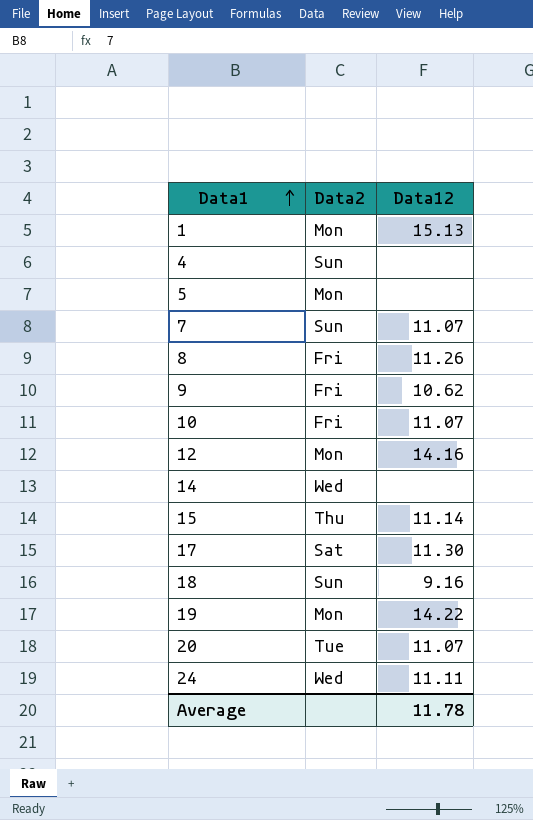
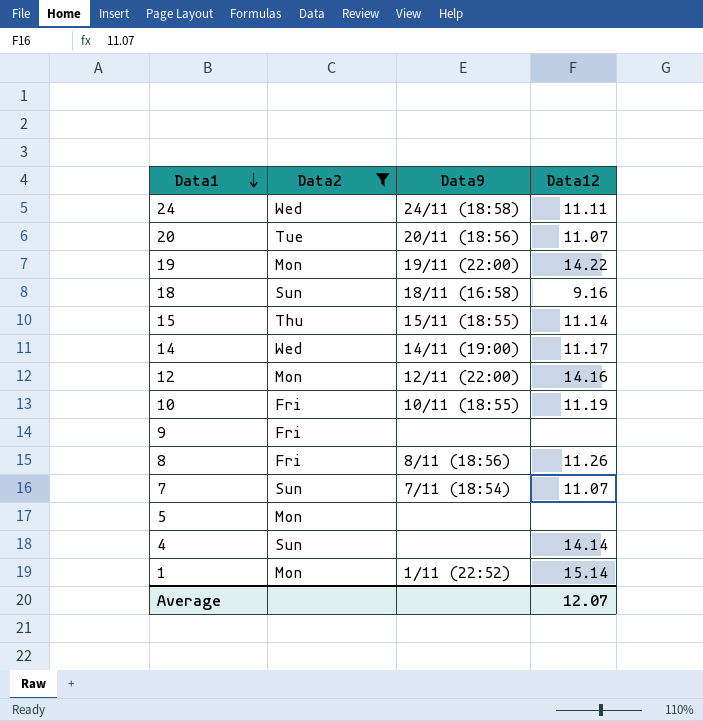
filter: none -> Data2 != Sat
row order: Data1 ascending -> Data1 descending
column Data9 | position: none -> 3
14 | Data12: none -> 11.17
10 | Data12: 11.07 -> 11.19
9 | Data12: 10.62 -> none
4 | Data12: none -> 14.14
1 | Data12: 15.13 -> 15.14
Average | Data12: 11.78 -> 12.07

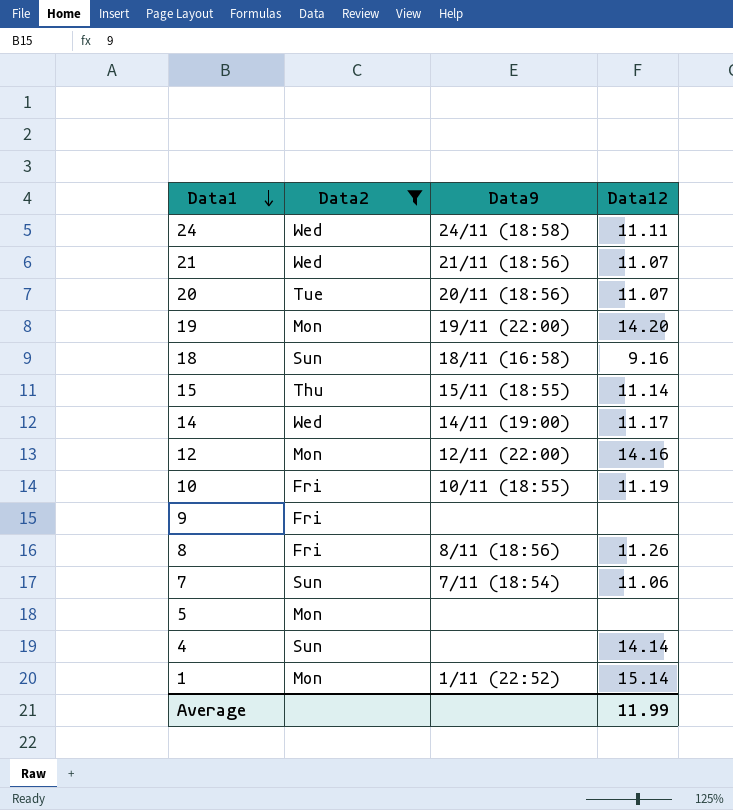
row 21: none -> Wed | 21/11 (18:56) | 11.07
19 | Data12: 14.22 -> 14.20
7 | Data12: 11.07 -> 11.06
Average | Data12: 12.07 -> 11.99

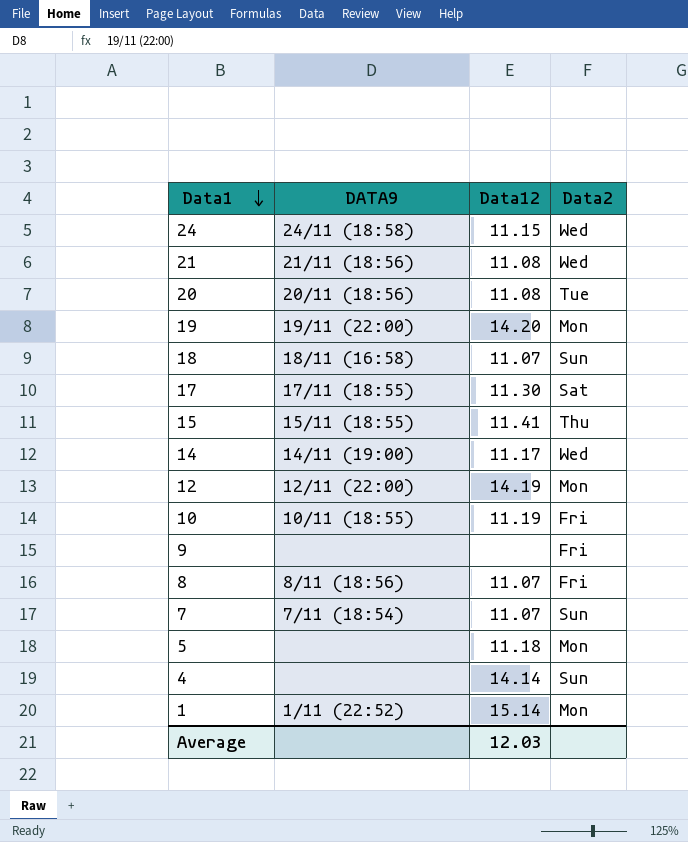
filter: Data2 != Sat -> none
column name: Data9 -> DATA9
column Data2 | position: 2 -> 4
24 | Data12: 11.11 -> 11.15
21 | Data12: 11.07 -> 11.08
20 | Data12: 11.07 -> 11.08
18 | Data12: 9.16 -> 11.07
15 | Data12: 11.14 -> 11.41
12 | Data12: 14.16 -> 14.19
8 | Data12: 11.26 -> 11.07
7 | Data12: 11.06 -> 11.07
5 | Data12: none -> 11.18
Average | Data12: 11.99 -> 12.03

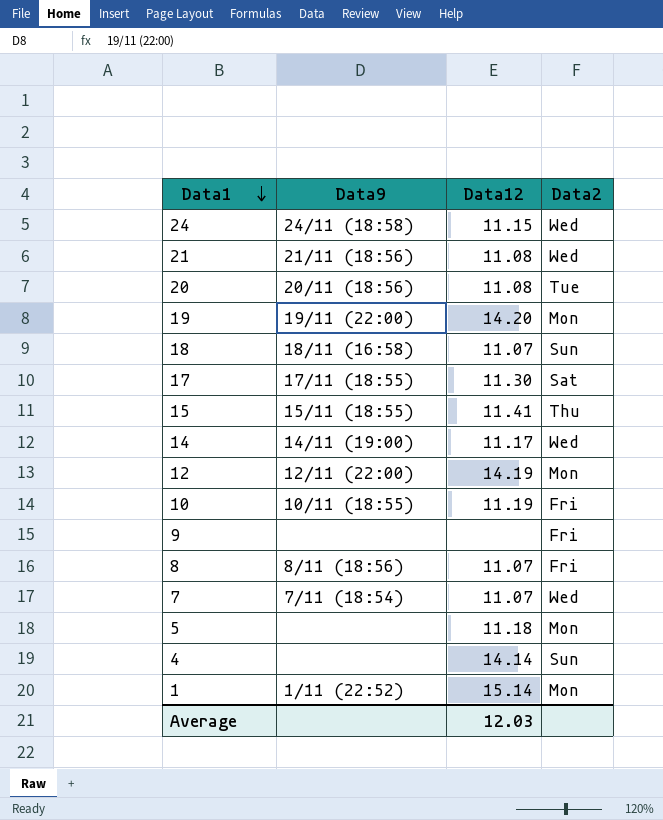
column name: DATA9 -> Data9
7 | Data2: Sun -> Wed

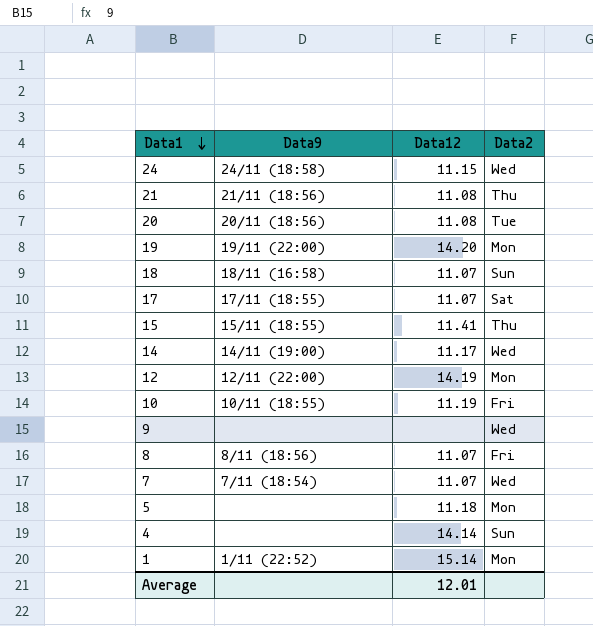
21 | Data2: Wed -> Thu
17 | Data12: 11.30 -> 11.07
9 | Data2: Fri -> Wed
Average | Data12: 12.03 -> 12.01

